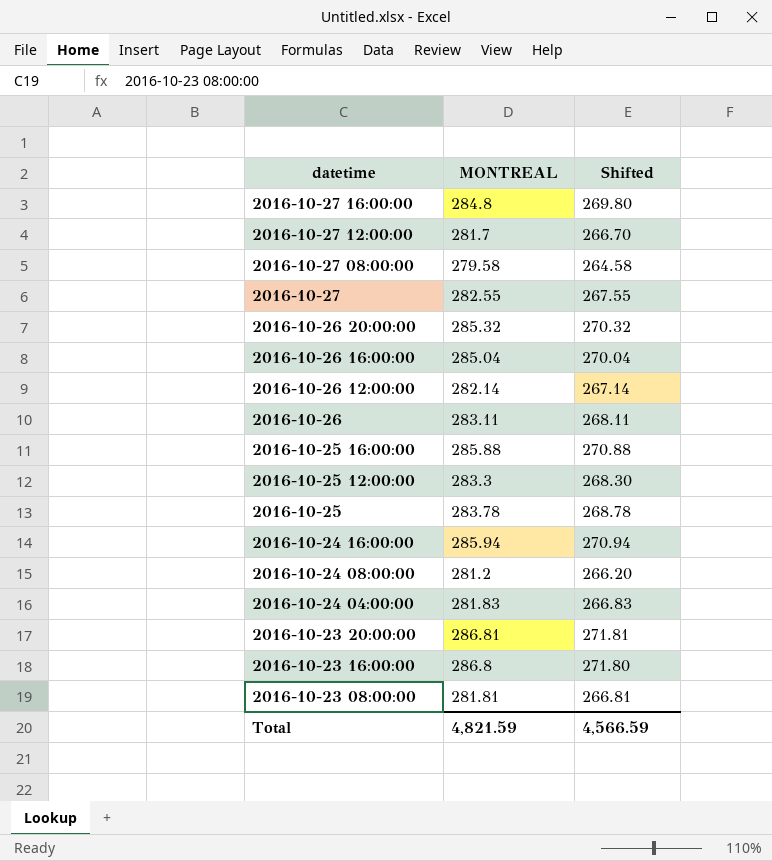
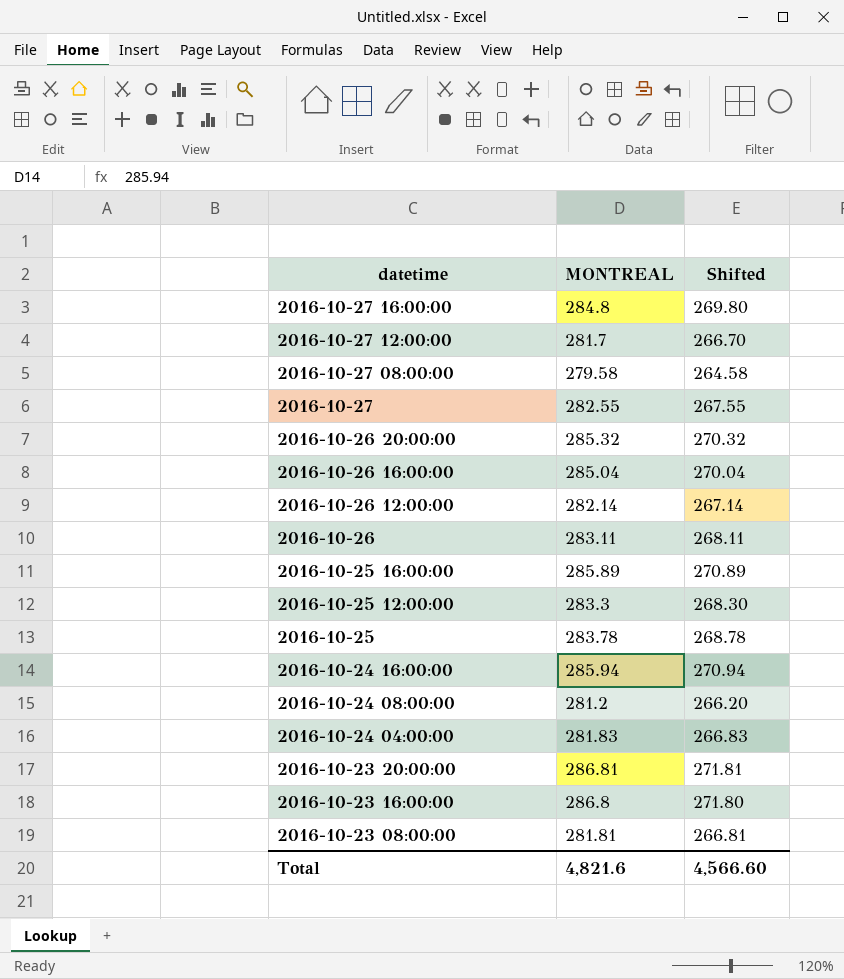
2016-10-25 16:00:00 | MONTREAL: 285.88 -> 285.89
2016-10-25 16:00:00 | Shifted: 270.88 -> 270.89
Total | MONTREAL: 4,821.59 -> 4,821.6
Total | Shifted: 4,566.59 -> 4,566.60

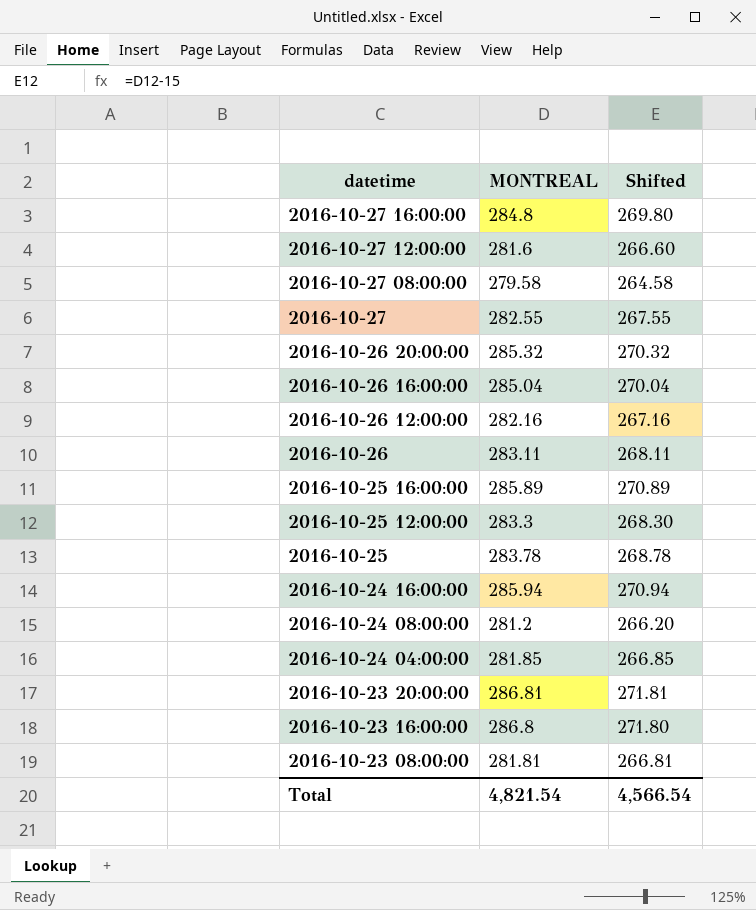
2016-10-27 12:00:00 | MONTREAL: 281.7 -> 281.6
2016-10-27 12:00:00 | Shifted: 266.70 -> 266.60
2016-10-26 12:00:00 | MONTREAL: 282.14 -> 282.16
2016-10-26 12:00:00 | Shifted: 267.14 -> 267.16
2016-10-24 04:00:00 | MONTREAL: 281.83 -> 281.85
2016-10-24 04:00:00 | Shifted: 266.83 -> 266.85
Total | MONTREAL: 4,821.6 -> 4,821.54
Total | Shifted: 4,566.60 -> 4,566.54

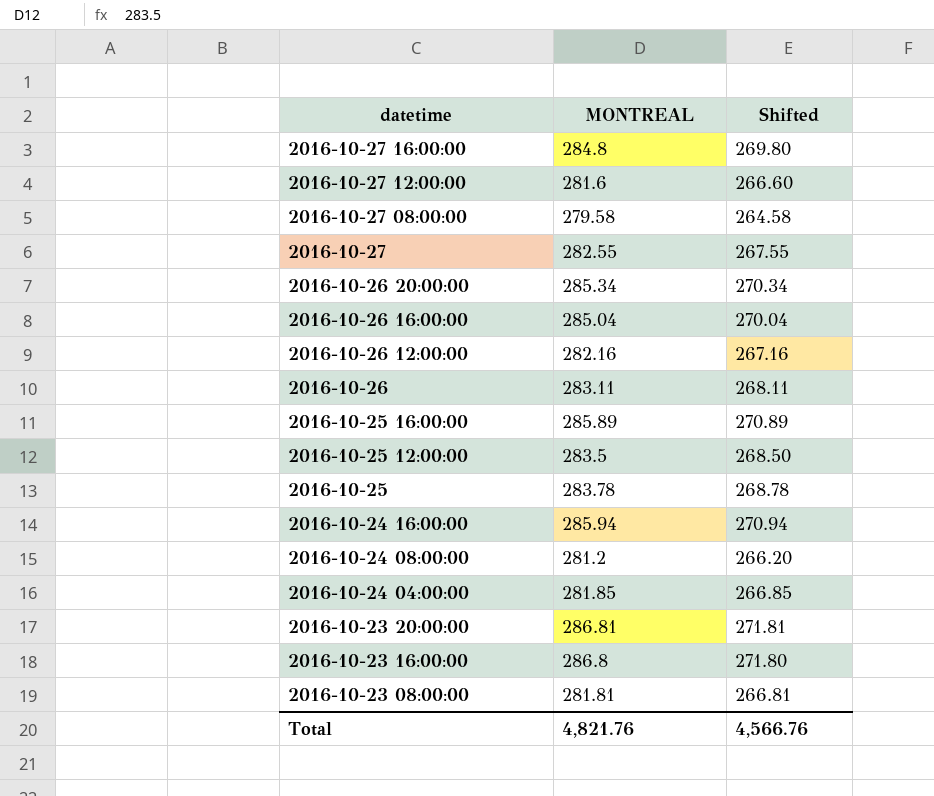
2016-10-26 20:00:00 | MONTREAL: 285.32 -> 285.34
2016-10-26 20:00:00 | Shifted: 270.32 -> 270.34
2016-10-25 12:00:00 | MONTREAL: 283.3 -> 283.5
2016-10-25 12:00:00 | Shifted: 268.30 -> 268.50
Total | MONTREAL: 4,821.54 -> 4,821.76
Total | Shifted: 4,566.54 -> 4,566.76

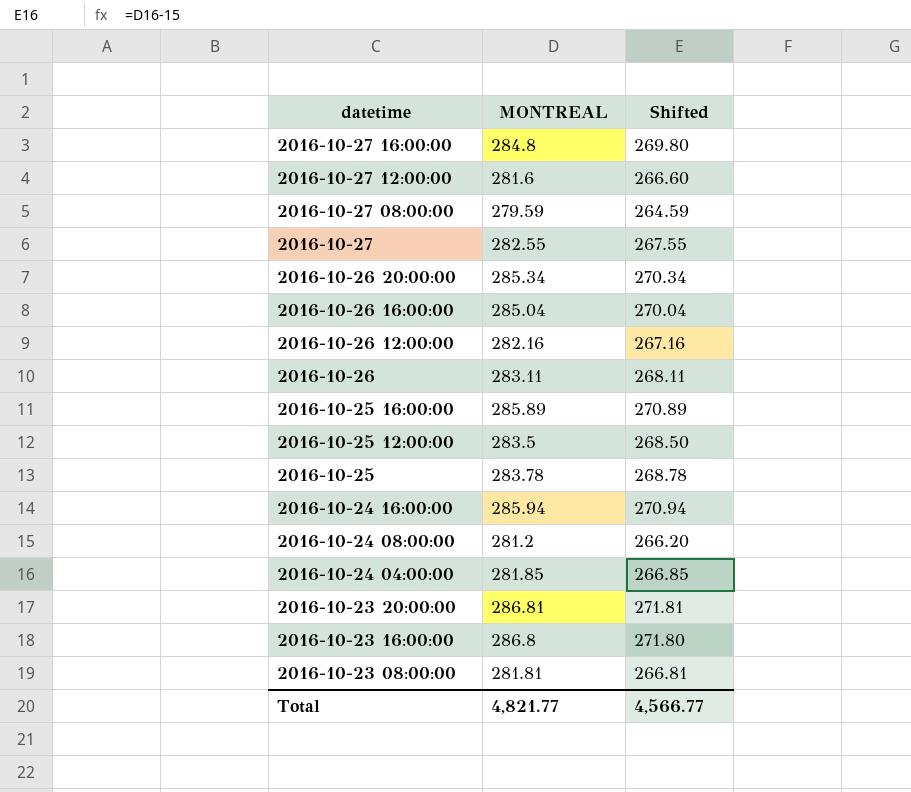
2016-10-27 08:00:00 | MONTREAL: 279.58 -> 279.59
2016-10-27 08:00:00 | Shifted: 264.58 -> 264.59
Total | MONTREAL: 4,821.76 -> 4,821.77
Total | Shifted: 4,566.76 -> 4,566.77

